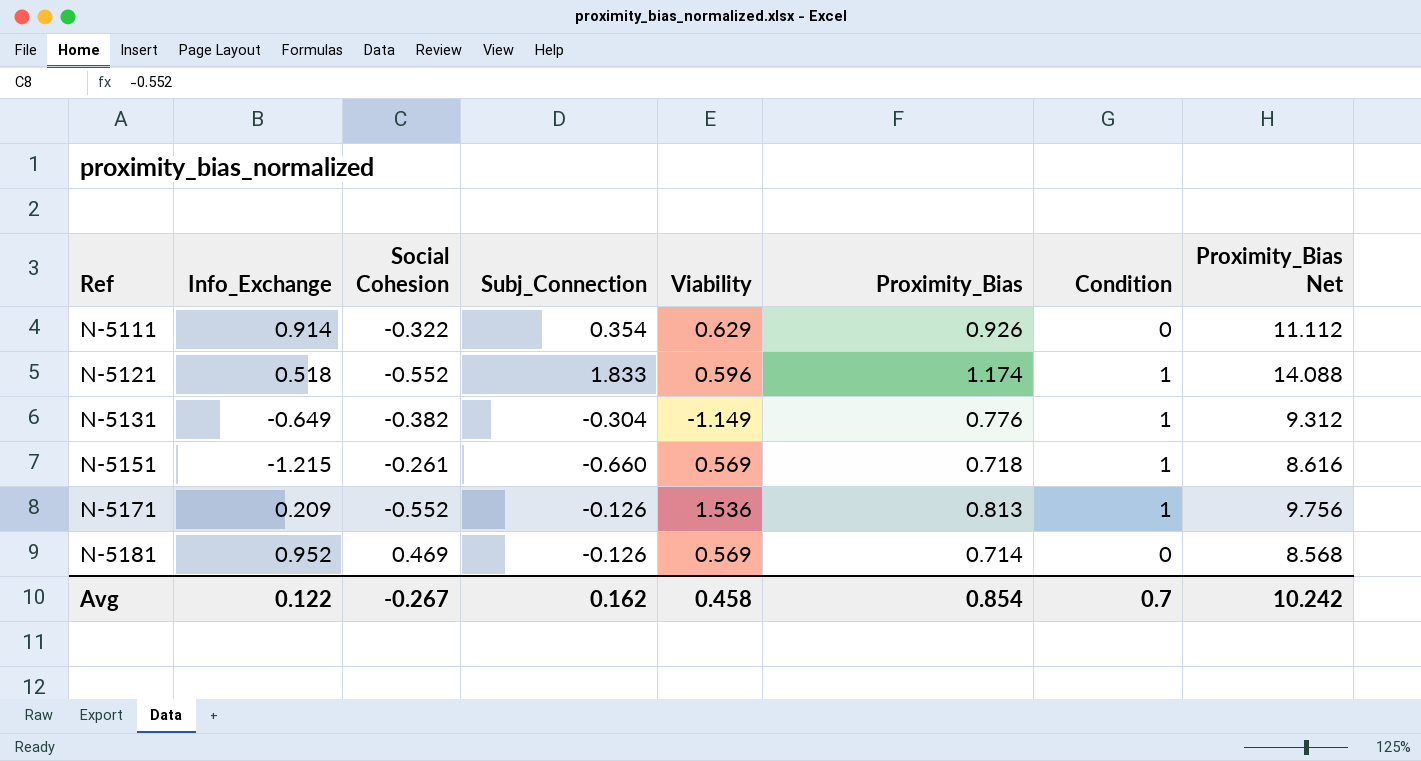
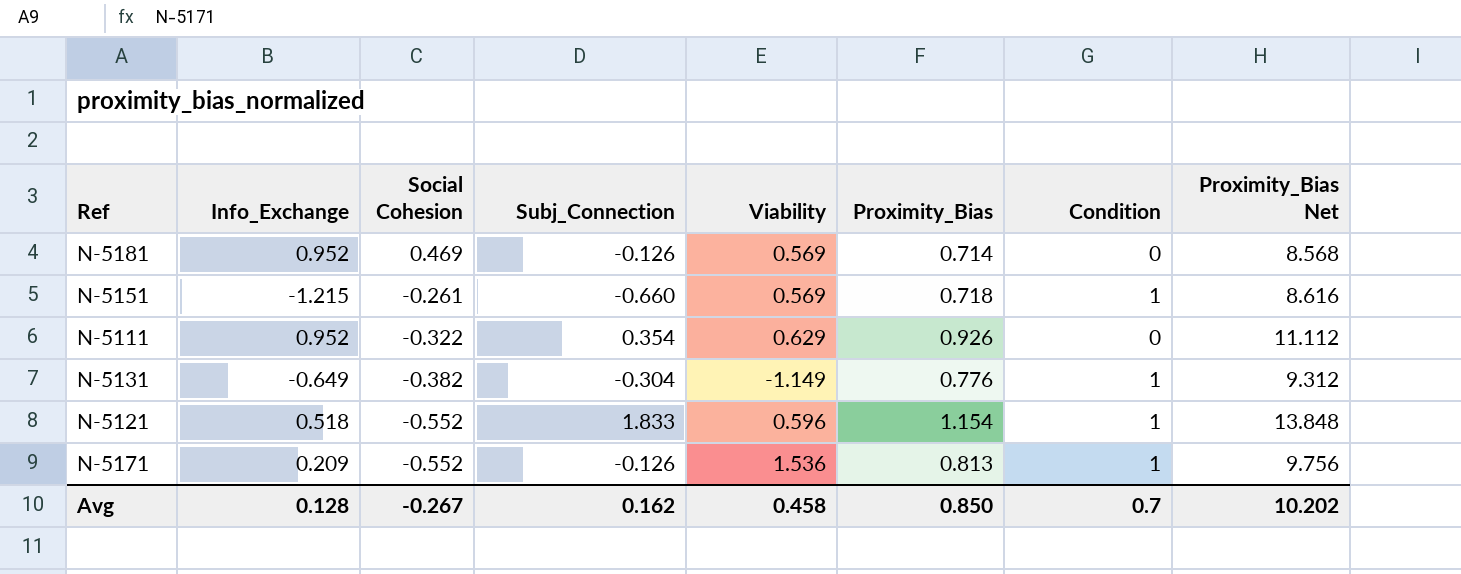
row order: Ref ascending -> Social Cohesion descending
N-5111 | Info_Exchange: 0.914 -> 0.952
N-5121 | Proximity_Bias: 1.174 -> 1.154
N-5121 | Proximity_Bias Net: 14.088 -> 13.848
Avg | Info_Exchange: 0.122 -> 0.128
Avg | Proximity_Bias: 0.854 -> 0.850
Avg | Proximity_Bias Net: 10.242 -> 10.202

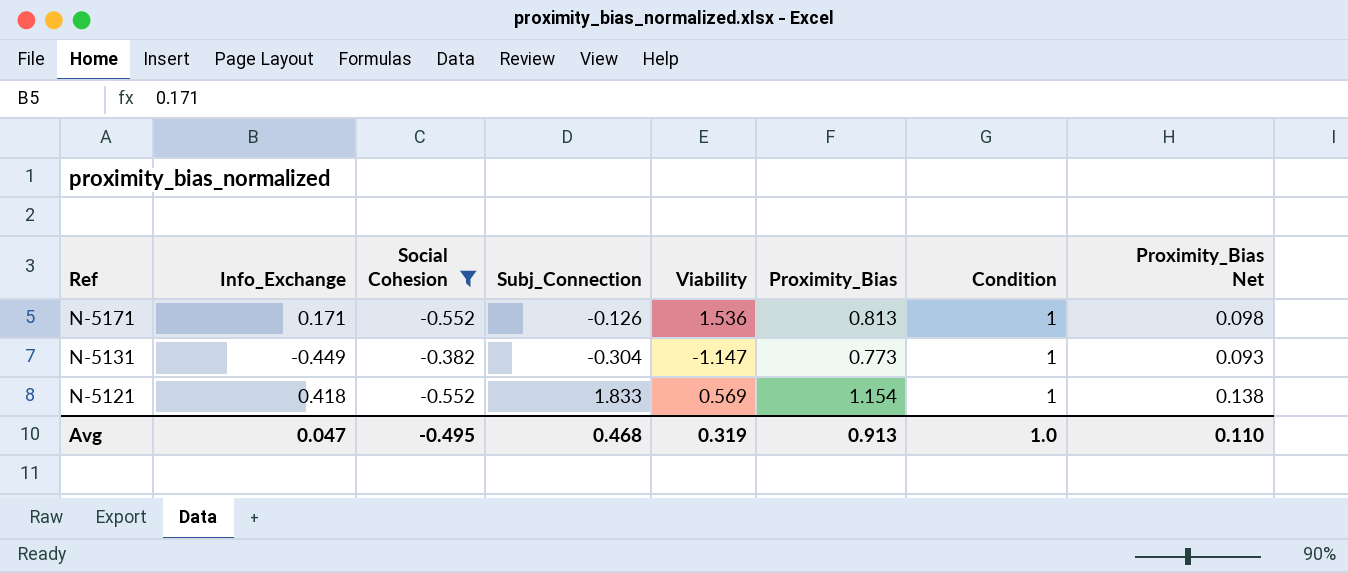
filter: none -> Social Cohesion <= -0.382
row order: Social Cohesion descending -> Ref descending
column Proximity_Bias Net | formula: [Proximity_Bias] * 12 -> [Proximity_Bias] * 0.12
N-5171 | Info_Exchange: 0.209 -> 0.171
N-5131 | Info_Exchange: -0.649 -> -0.449
N-5131 | Viability: -1.149 -> -1.147
N-5131 | Proximity_Bias: 0.776 -> 0.773
N-5121 | Info_Exchange: 0.518 -> 0.418
N-5121 | Viability: 0.596 -> 0.569
Avg | Info_Exchange: 0.128 -> 0.047
Avg | Social Cohesion: -0.267 -> -0.495
Avg | Subj_Connection: 0.162 -> 0.468
Avg | Viability: 0.458 -> 0.319
Avg | Proximity_Bias: 0.850 -> 0.913
Avg | Condition: 0.7 -> 1.0
Avg | Proximity_Bias Net: 10.202 -> 0.110

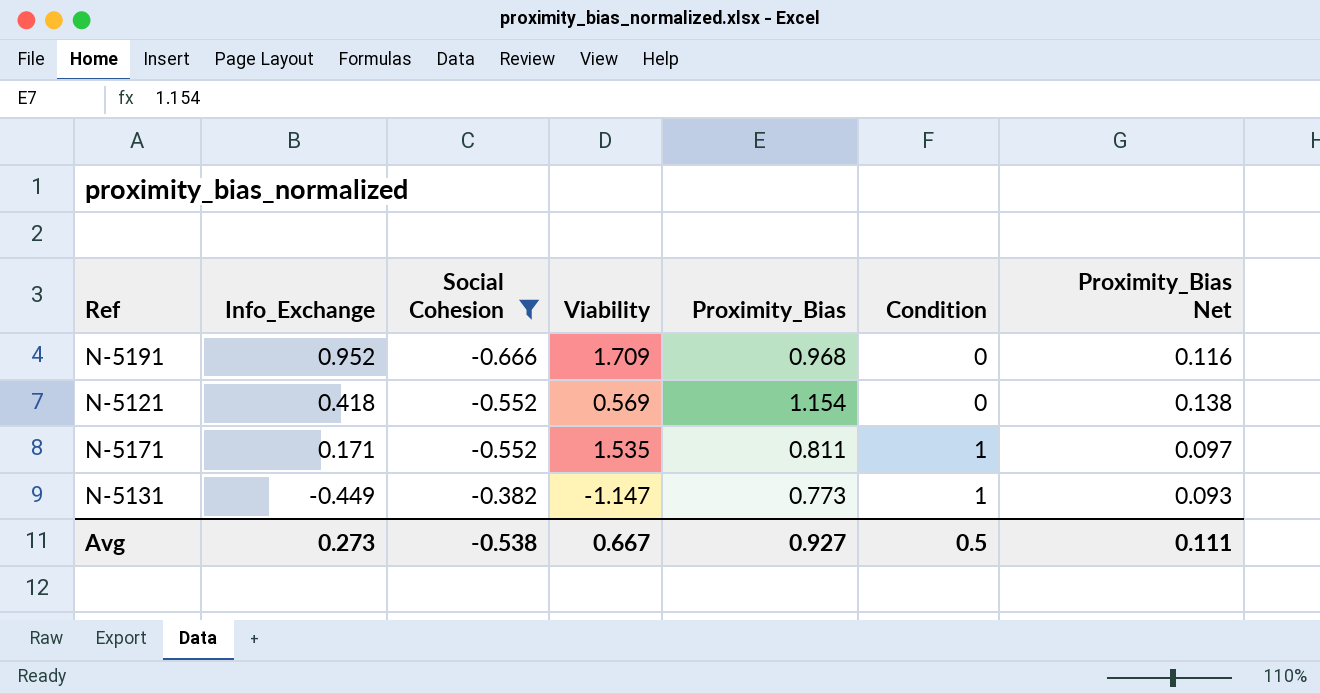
row order: Ref descending -> Info_Exchange descending
column Subj_Connection | position: 4 -> none
row N-5191: none -> 0.952 | -0.666 | 1.709 | 0.968 | 0 | 0.116
N-5121 | Condition: 1 -> 0
N-5171 | Viability: 1.536 -> 1.535
N-5171 | Proximity_Bias: 0.813 -> 0.811
N-5171 | Proximity_Bias Net: 0.098 -> 0.097
Avg | Info_Exchange: 0.047 -> 0.273
Avg | Social Cohesion: -0.495 -> -0.538
Avg | Viability: 0.319 -> 0.667
Avg | Proximity_Bias: 0.913 -> 0.927
Avg | Condition: 1.0 -> 0.5
Avg | Proximity_Bias Net: 0.110 -> 0.111

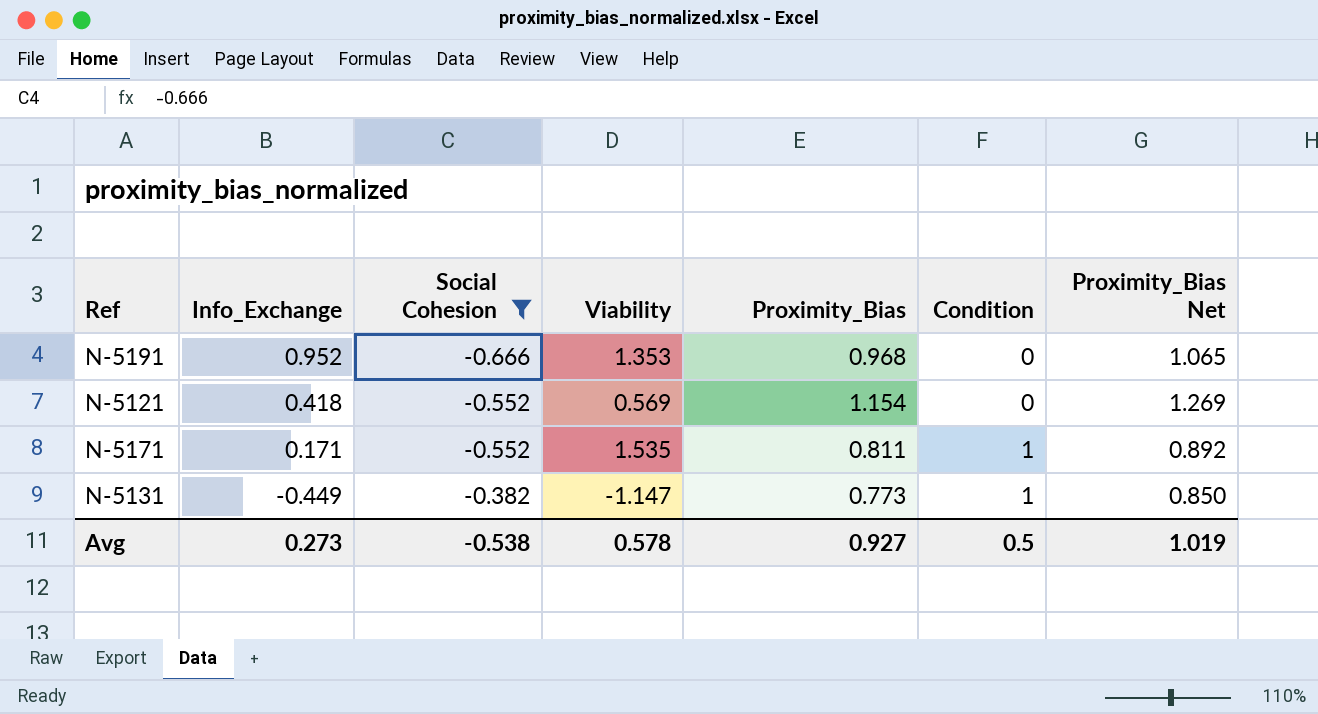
column Proximity_Bias Net | formula: [Proximity_Bias] * 0.12 -> [Proximity_Bias] * 1.1
N-5191 | Viability: 1.709 -> 1.353
Avg | Viability: 0.667 -> 0.578
Avg | Proximity_Bias Net: 0.111 -> 1.019

